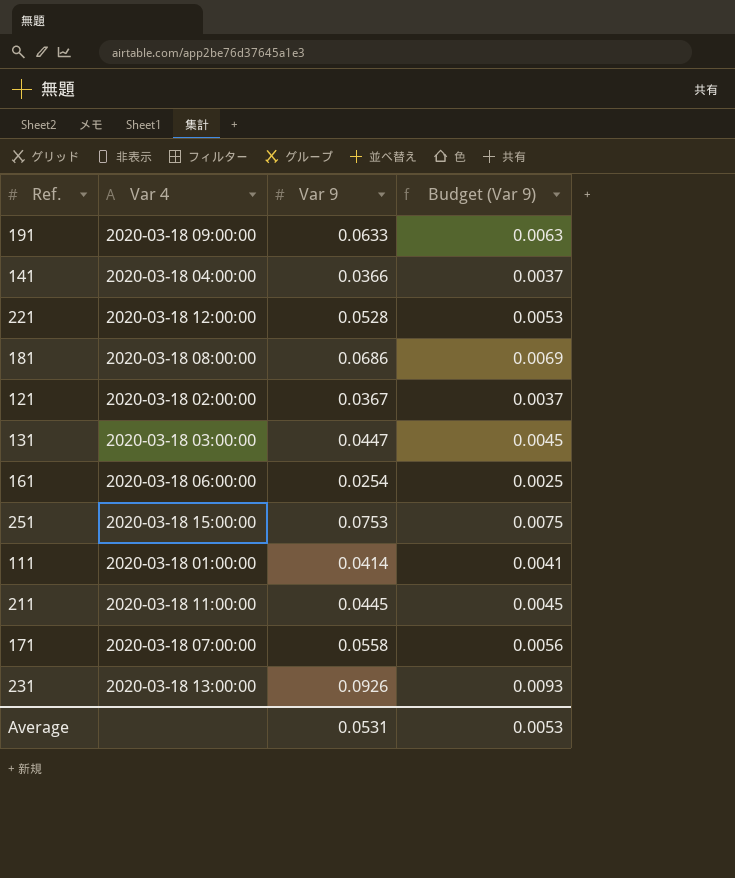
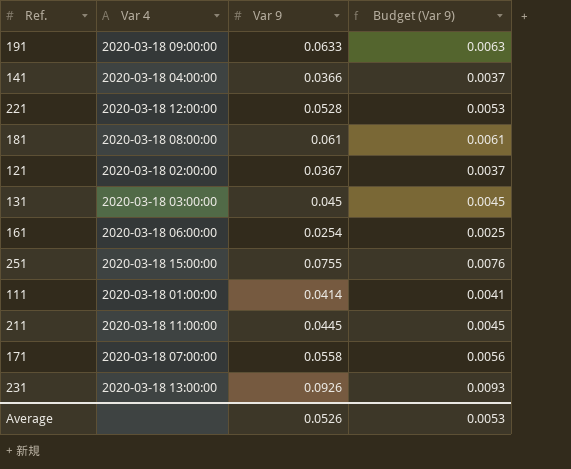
181 | Var 9: 0.0686 -> 0.061
181 | Budget (Var 9): 0.0069 -> 0.0061
131 | Var 9: 0.0447 -> 0.045
251 | Var 9: 0.0753 -> 0.0755
251 | Budget (Var 9): 0.0075 -> 0.0076
Average | Var 9: 0.0531 -> 0.0526

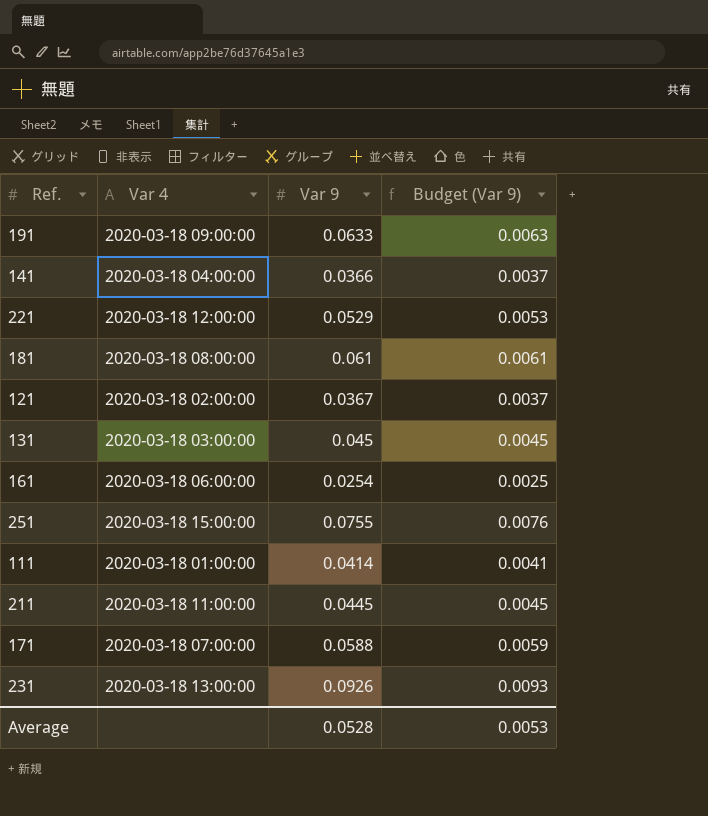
221 | Var 9: 0.0528 -> 0.0529
171 | Var 9: 0.0558 -> 0.0588
171 | Budget (Var 9): 0.0056 -> 0.0059
Average | Var 9: 0.0526 -> 0.0528

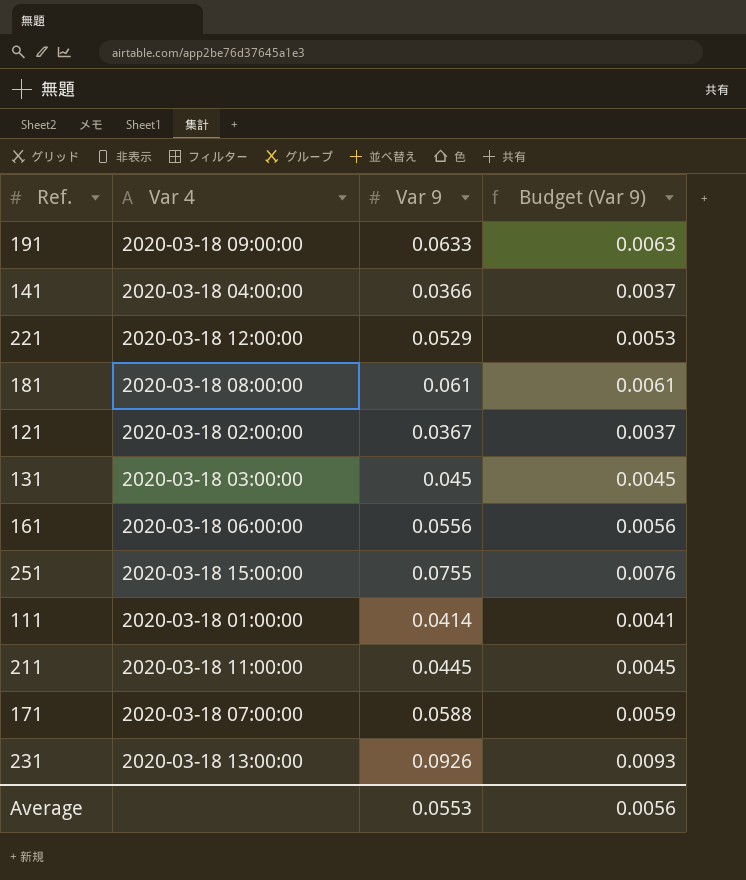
161 | Var 9: 0.0254 -> 0.0556
161 | Budget (Var 9): 0.0025 -> 0.0056
Average | Var 9: 0.0528 -> 0.0553
Average | Budget (Var 9): 0.0053 -> 0.0056

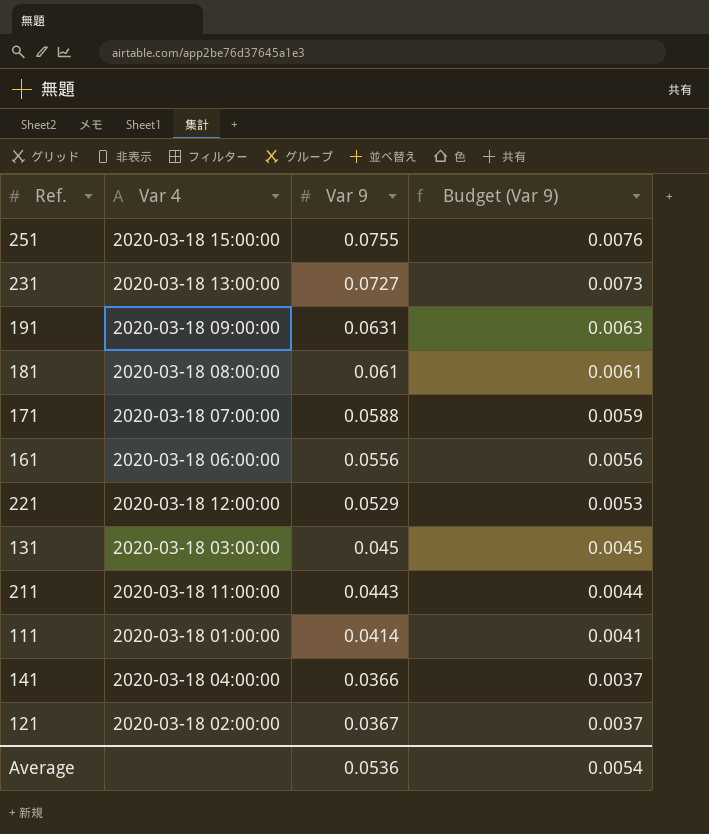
row order: none -> Budget (Var 9) descending
231 | Var 9: 0.0926 -> 0.0727
231 | Budget (Var 9): 0.0093 -> 0.0073
191 | Var 9: 0.0633 -> 0.0631
211 | Var 9: 0.0445 -> 0.0443
211 | Budget (Var 9): 0.0045 -> 0.0044
Average | Var 9: 0.0553 -> 0.0536
Average | Budget (Var 9): 0.0056 -> 0.0054

